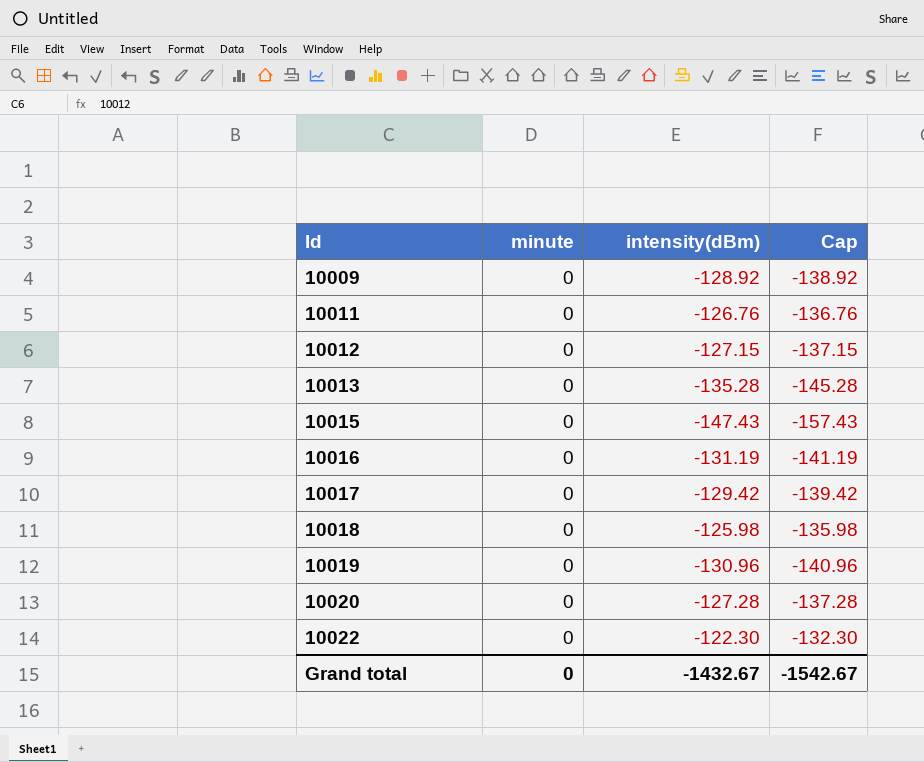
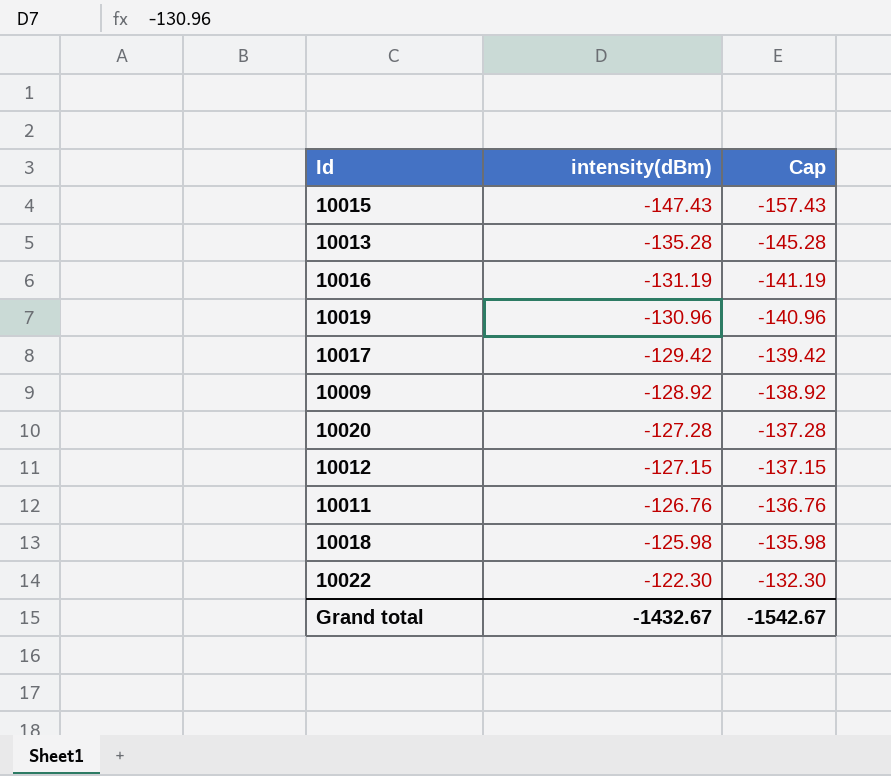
row order: Id ascending -> intensity(dBm) ascending
column minute | position: 2 -> none

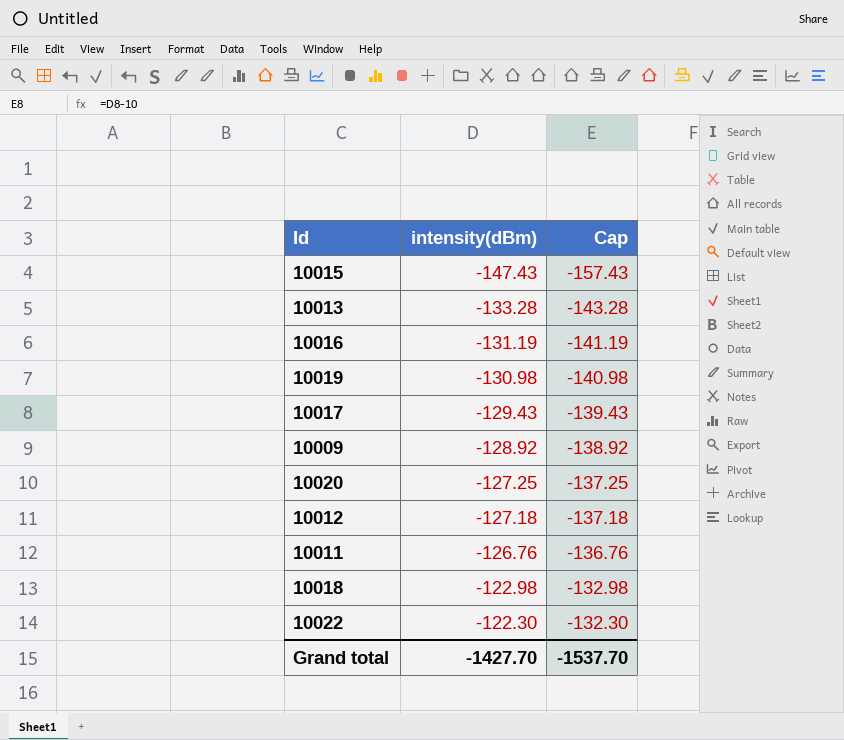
10013 | intensity(dBm): -135.28 -> -133.28
10013 | Cap: -145.28 -> -143.28
10019 | intensity(dBm): -130.96 -> -130.98
10019 | Cap: -140.96 -> -140.98
10017 | intensity(dBm): -129.42 -> -129.43
10017 | Cap: -139.42 -> -139.43
10020 | intensity(dBm): -127.28 -> -127.25
10020 | Cap: -137.28 -> -137.25
10012 | intensity(dBm): -127.15 -> -127.18
10012 | Cap: -137.15 -> -137.18
10018 | intensity(dBm): -125.98 -> -122.98
10018 | Cap: -135.98 -> -132.98
Grand total | intensity(dBm): -1432.67 -> -1427.70
Grand total | Cap: -1542.67 -> -1537.70

